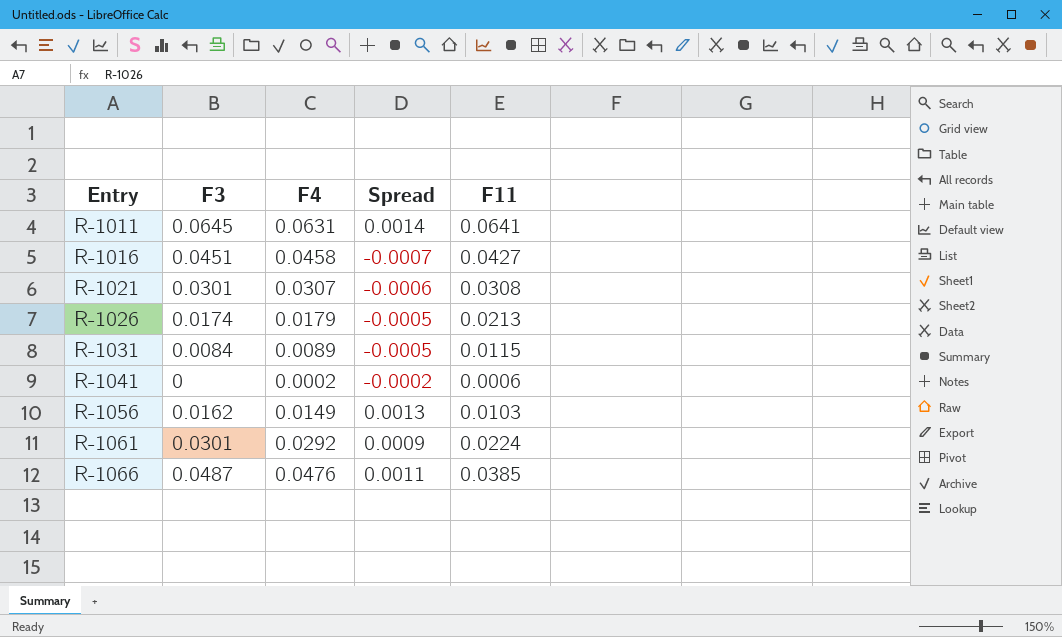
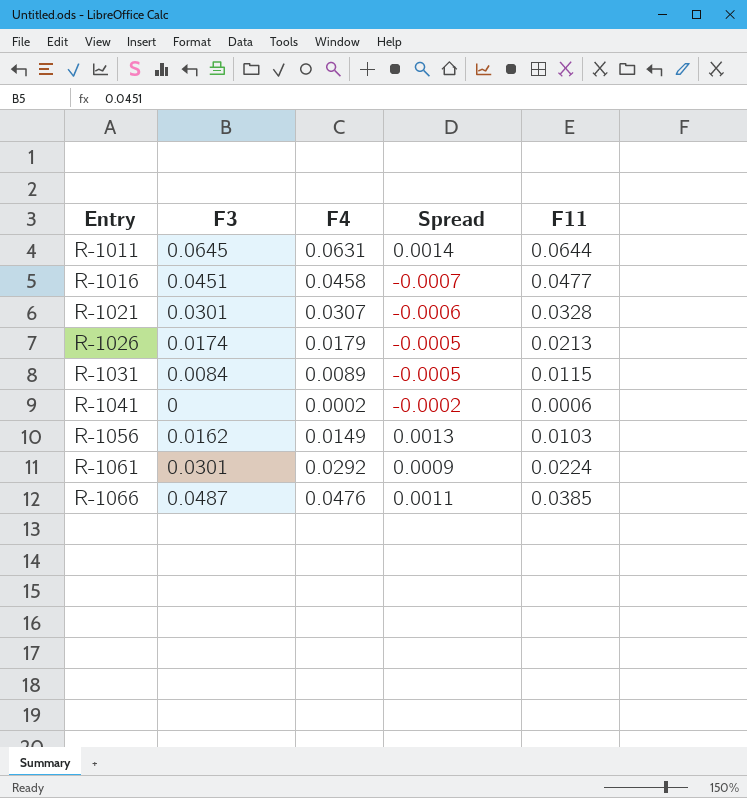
R-1011 | F11: 0.0641 -> 0.0644
R-1016 | F11: 0.0427 -> 0.0477
R-1021 | F11: 0.0308 -> 0.0328

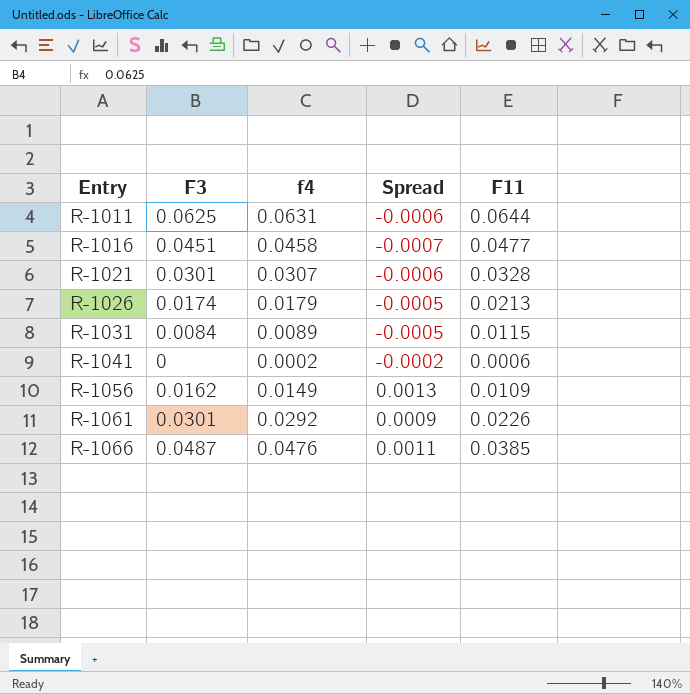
column name: F4 -> f4
R-1011 | F3: 0.0645 -> 0.0625
R-1011 | Spread: 0.0014 -> -0.0006
R-1056 | F11: 0.0103 -> 0.0109
R-1061 | F11: 0.0224 -> 0.0226

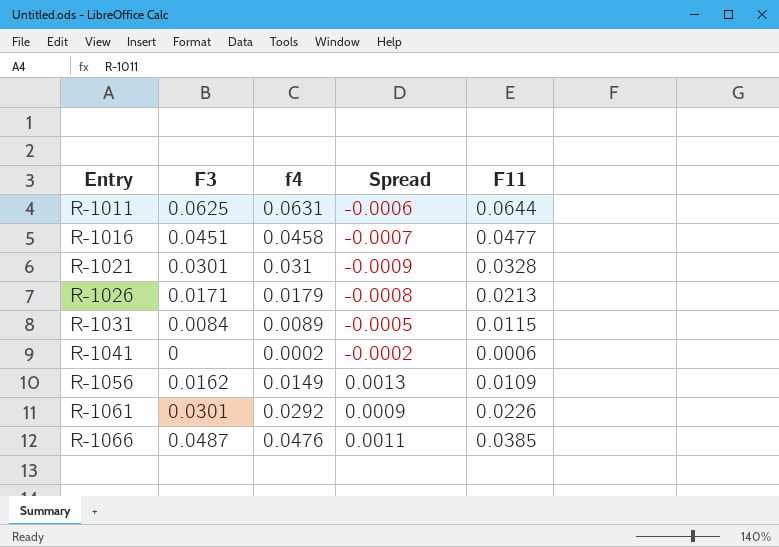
R-1021 | f4: 0.0307 -> 0.031
R-1021 | Spread: -0.0006 -> -0.0009
R-1026 | F3: 0.0174 -> 0.0171
R-1026 | Spread: -0.0005 -> -0.0008

